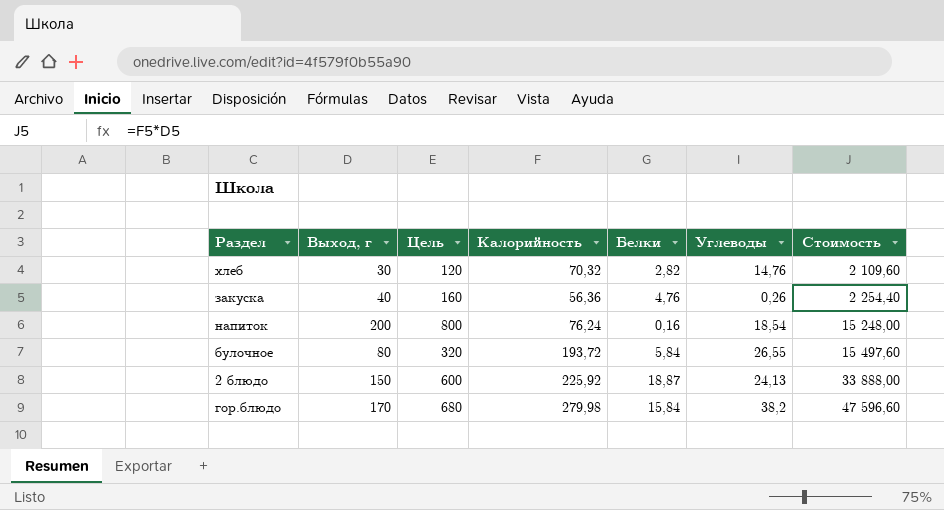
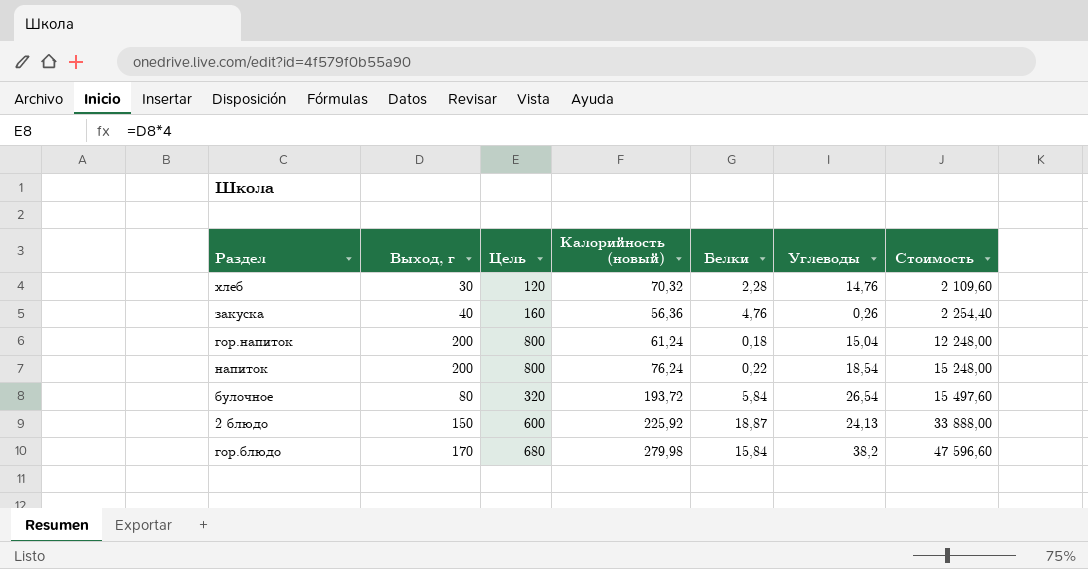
column name: Калорийность -> Калорийность (новый)
хлеб | Белки: 2,82 -> 2,28
row гор.напиток: none -> 200 | 800 | 61,24 | 0,18 | 15,04 | 12 248,00
напиток | Белки: 0,16 -> 0,22
булочное | Углеводы: 26,55 -> 26,54

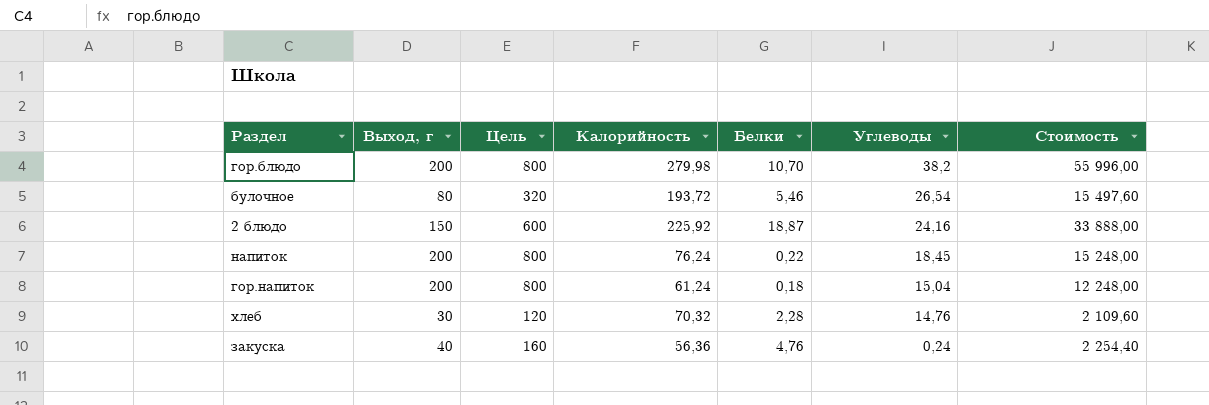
row order: Стоимость ascending -> Углеводы descending
column name: Калорийность (новый) -> Калорийность
гор.блюдо | Выход, г: 170 -> 200
гор.блюдо | Цель: 680 -> 800
гор.блюдо | Белки: 15,84 -> 10,70
гор.блюдо | Стоимость: 47 596,60 -> 55 996,00
булочное | Белки: 5,84 -> 5,46
2 блюдо | Углеводы: 24,13 -> 24,16
напиток | Углеводы: 18,54 -> 18,45
закуска | Углеводы: 0,26 -> 0,24

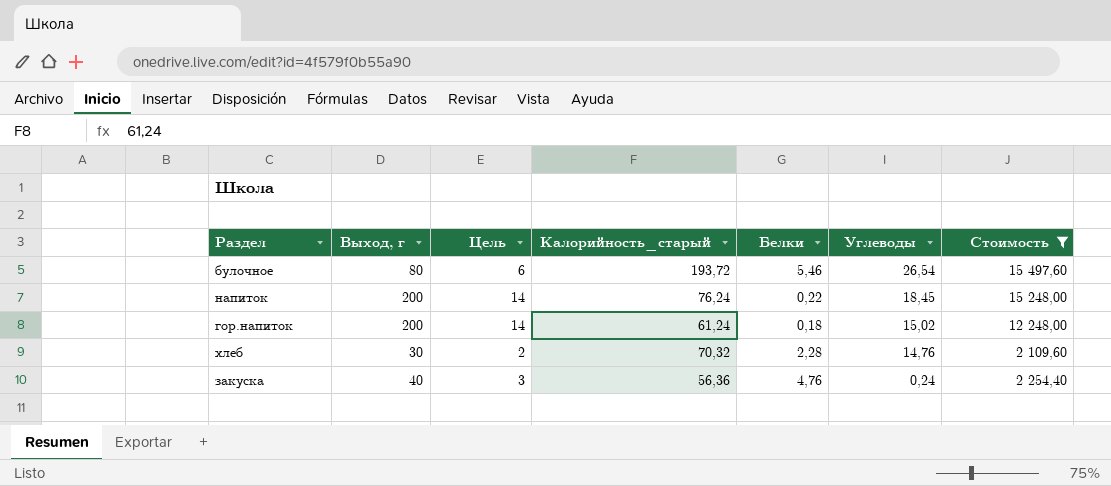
filter: none -> Стоимость <= 15 497,60
column Цель | formula: [Выход, г] * 4 -> [Выход, г] * 0,07
column name: Калорийность -> Калорийность_старый
гор.напиток | Углеводы: 15,04 -> 15,02

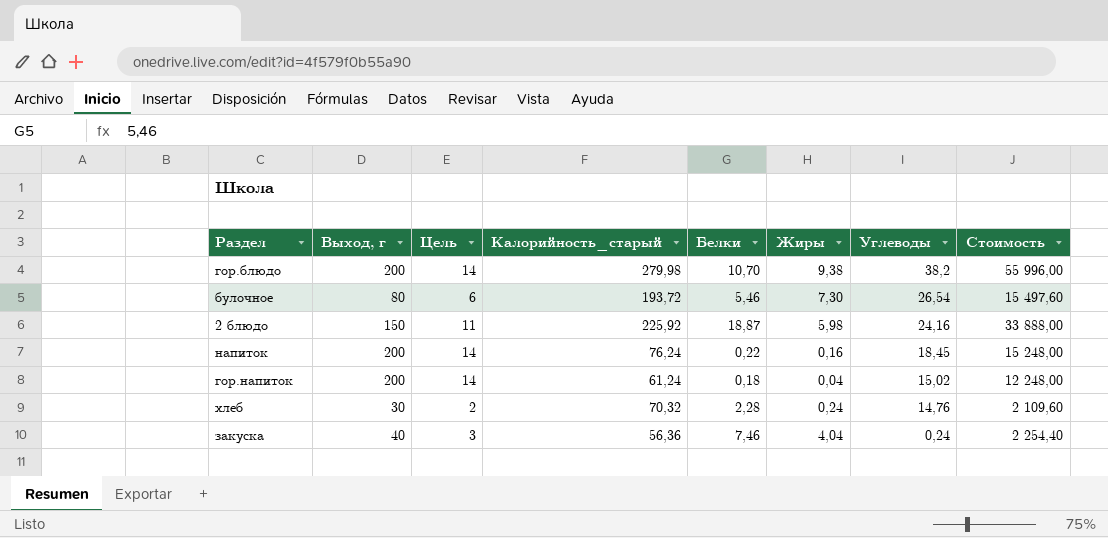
filter: Стоимость <= 15 497,60 -> none
column Жиры | position: none -> 6
закуска | Белки: 4,76 -> 7,46

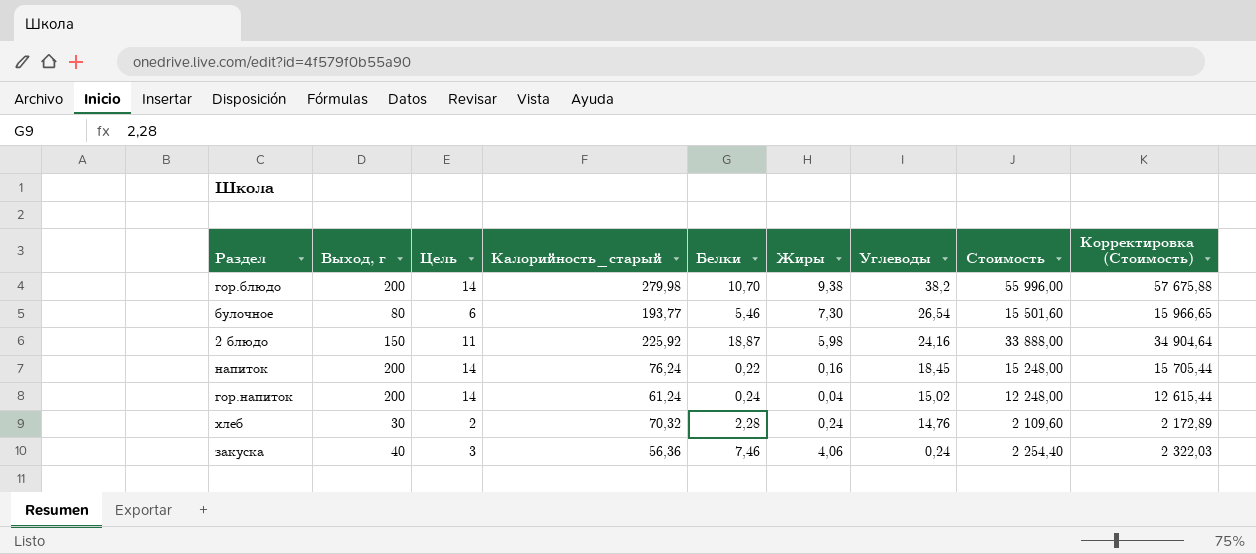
column Корректировка (Стоимость) | formula: none -> [Стоимость] * 1,03
булочное | Калорийность_старый: 193,72 -> 193,77
булочное | Стоимость: 15 497,60 -> 15 501,60
гор.напиток | Белки: 0,18 -> 0,24
закуска | Жиры: 4,04 -> 4,06

